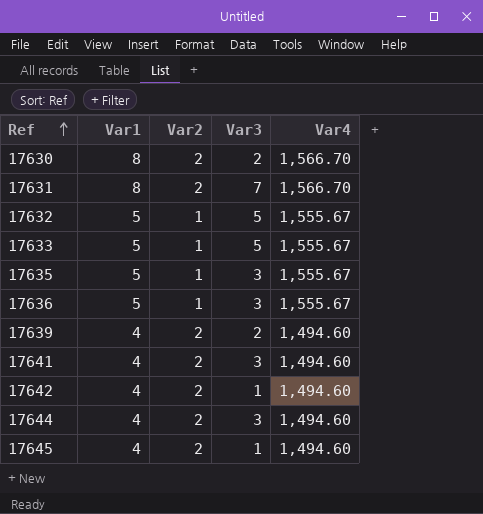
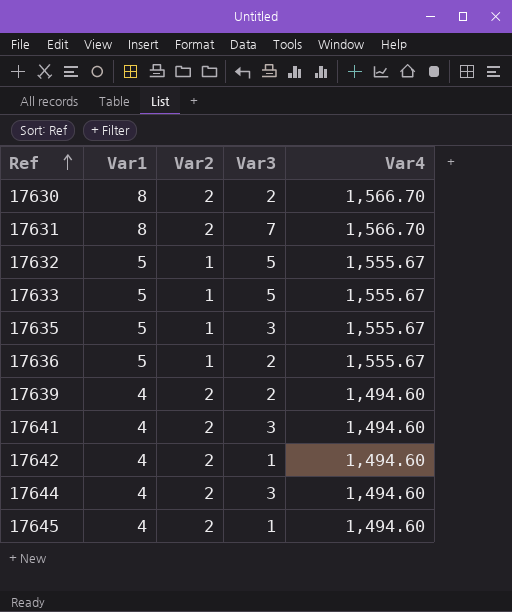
17636 | Var3: 3 -> 2

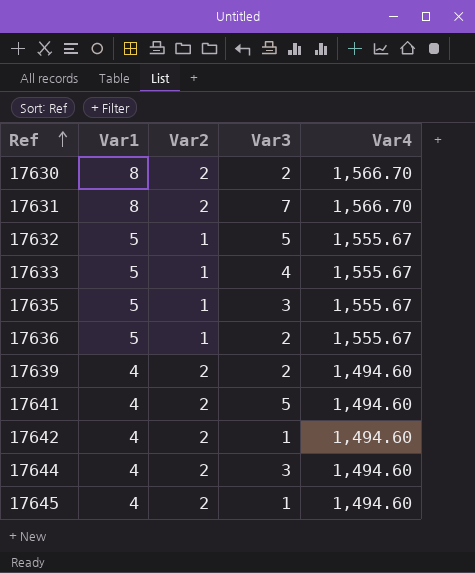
17633 | Var3: 5 -> 4
17641 | Var3: 3 -> 5

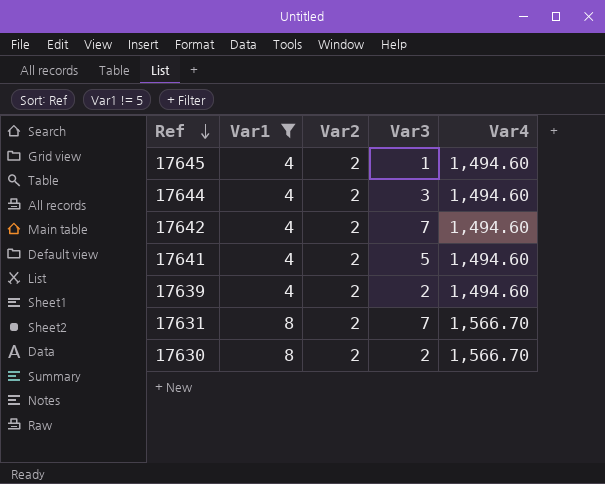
filter: none -> Var1 != 5
row order: Ref ascending -> Ref descending
17642 | Var3: 1 -> 7

